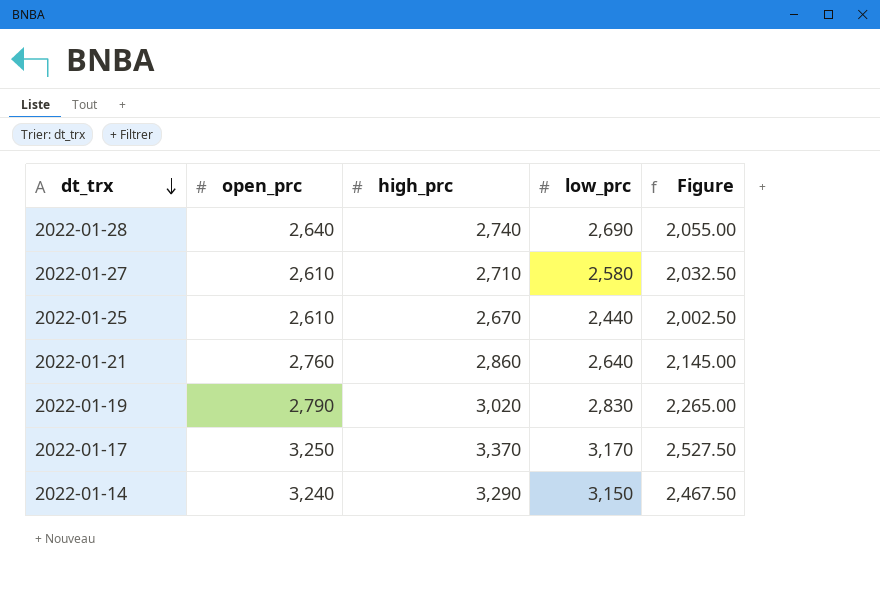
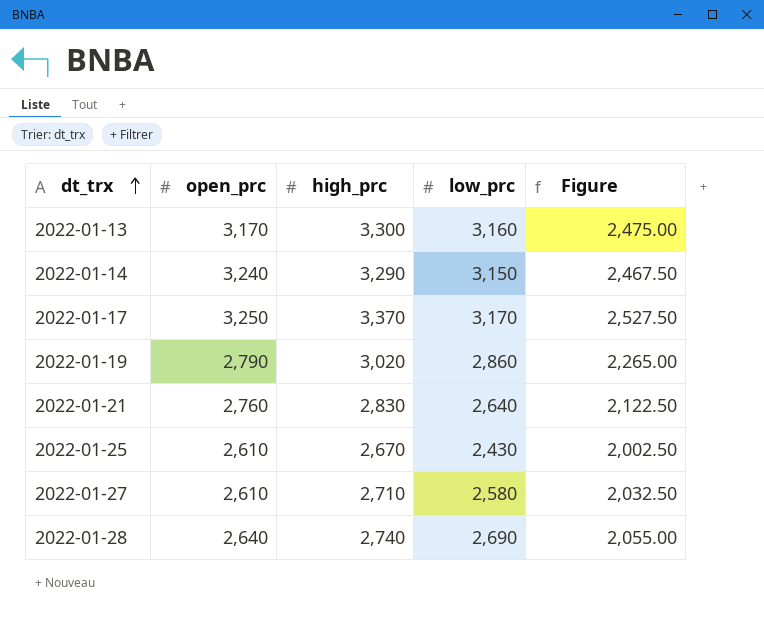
row order: dt_trx descending -> dt_trx ascending
row 2022-01-13: none -> 3,170 | 3,300 | 3,160 | 2,475.00
2022-01-19 | low_prc: 2,830 -> 2,860
2022-01-21 | high_prc: 2,860 -> 2,830
2022-01-21 | Figure: 2,145.00 -> 2,122.50
2022-01-25 | low_prc: 2,440 -> 2,430

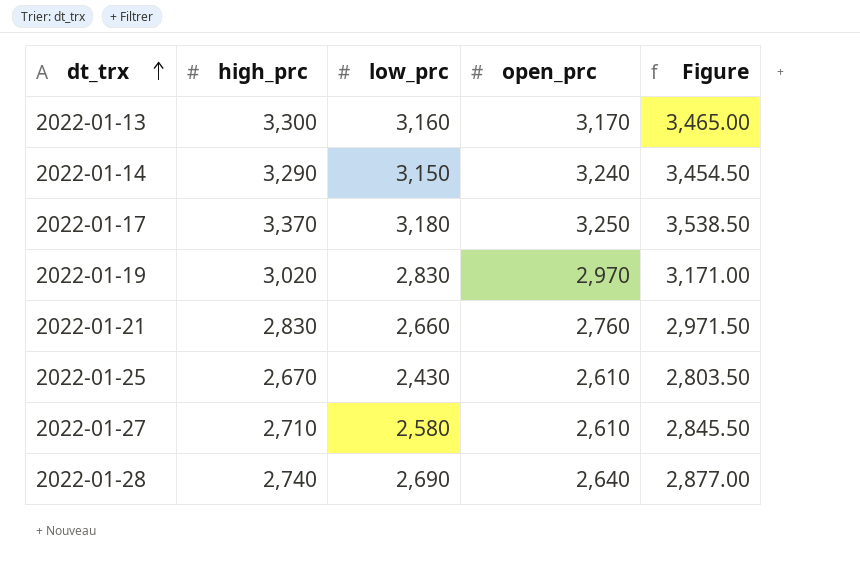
column open_prc | position: 2 -> 4
column Figure | formula: [high_prc] * 0.75 -> [high_prc] * 1.05
2022-01-17 | low_prc: 3,170 -> 3,180
2022-01-19 | low_prc: 2,860 -> 2,830
2022-01-19 | open_prc: 2,790 -> 2,970
2022-01-21 | low_prc: 2,640 -> 2,660

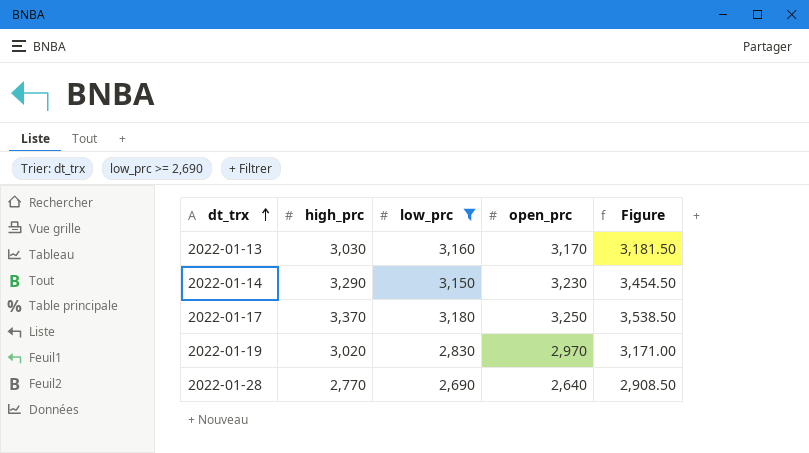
filter: none -> low_prc >= 2,690
2022-01-13 | high_prc: 3,300 -> 3,030
2022-01-13 | Figure: 3,465.00 -> 3,181.50
2022-01-14 | open_prc: 3,240 -> 3,230
2022-01-28 | high_prc: 2,740 -> 2,770
2022-01-28 | Figure: 2,877.00 -> 2,908.50

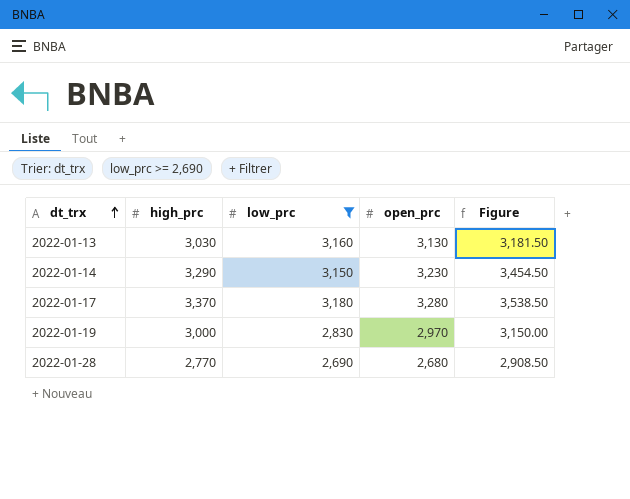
2022-01-13 | open_prc: 3,170 -> 3,130
2022-01-17 | open_prc: 3,250 -> 3,280
2022-01-19 | high_prc: 3,020 -> 3,000
2022-01-19 | Figure: 3,171.00 -> 3,150.00
2022-01-28 | open_prc: 2,640 -> 2,680

